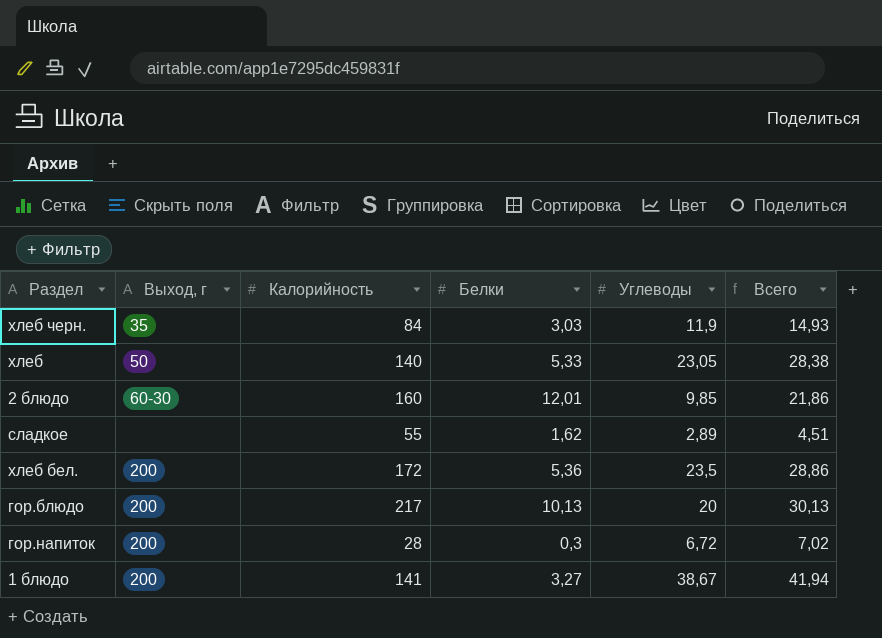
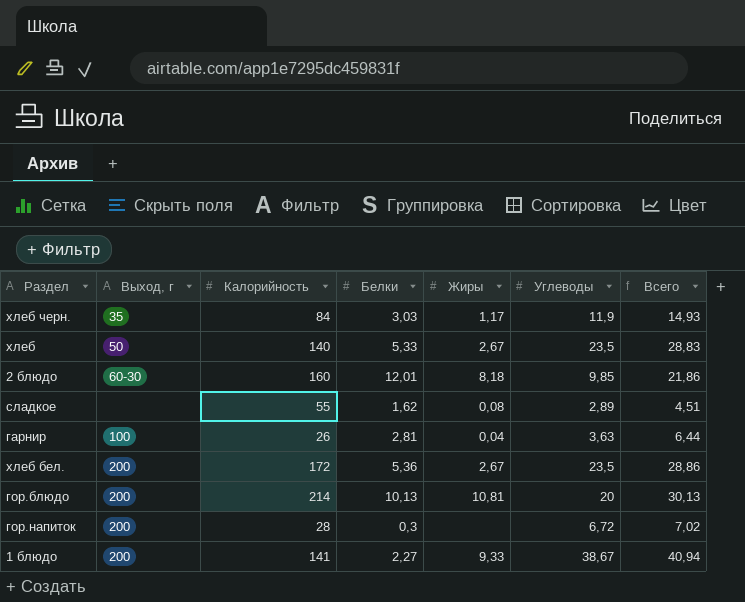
column Жиры | position: none -> 5
хлеб | Углеводы: 23,05 -> 23,5
хлеб | Всего: 28,38 -> 28,83
row гарнир: none -> 100 | 26 | 2,81 | 0,04 | 3,63 | 6,44
гор.блюдо | Калорийность: 217 -> 214
1 блюдо | Белки: 3,27 -> 2,27
1 блюдо | Всего: 41,94 -> 40,94

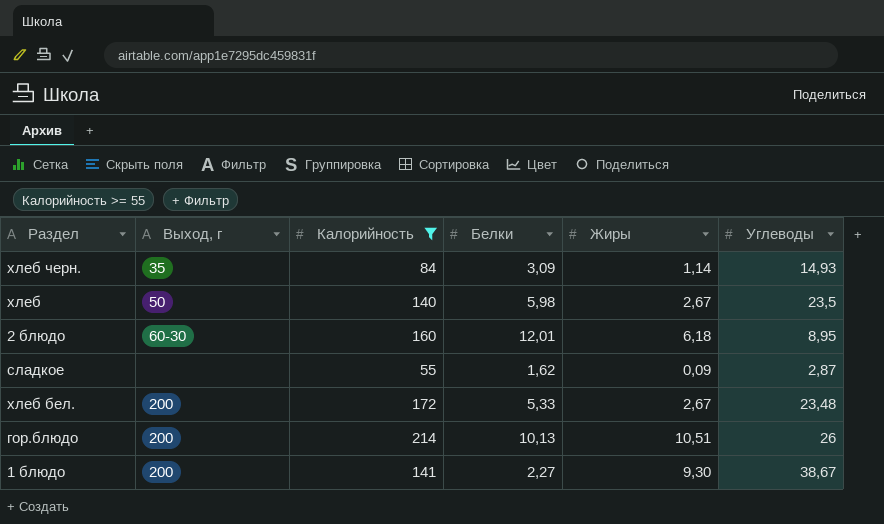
filter: none -> Калорийность >= 55
column Всего | formula: [Белки] + [Углеводы] -> none
хлеб черн. | Белки: 3,03 -> 3,09
хлеб черн. | Жиры: 1,17 -> 1,14
хлеб черн. | Углеводы: 11,9 -> 14,93
хлеб | Белки: 5,33 -> 5,98
2 блюдо | Жиры: 8,18 -> 6,18
2 блюдо | Углеводы: 9,85 -> 8,95
сладкое | Жиры: 0,08 -> 0,09
сладкое | Углеводы: 2,89 -> 2,87
хлеб бел. | Белки: 5,36 -> 5,33
хлеб бел. | Углеводы: 23,5 -> 23,48
гор.блюдо | Жиры: 10,81 -> 10,51
гор.блюдо | Углеводы: 20 -> 26
1 блюдо | Жиры: 9,33 -> 9,30

